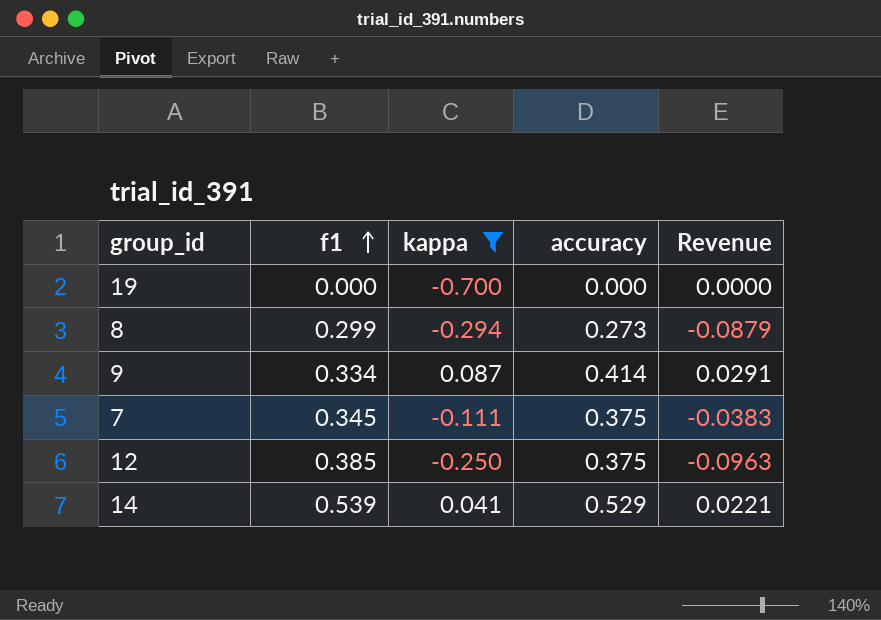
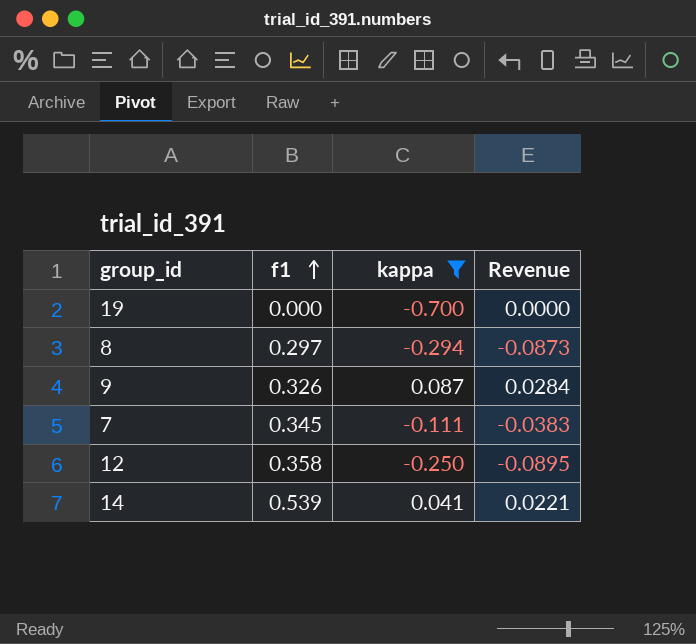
column accuracy | position: 4 -> none
8 | f1: 0.299 -> 0.297
8 | Revenue: -0.0879 -> -0.0873
9 | f1: 0.334 -> 0.326
9 | Revenue: 0.0291 -> 0.0284
12 | f1: 0.385 -> 0.358
12 | Revenue: -0.0963 -> -0.0895

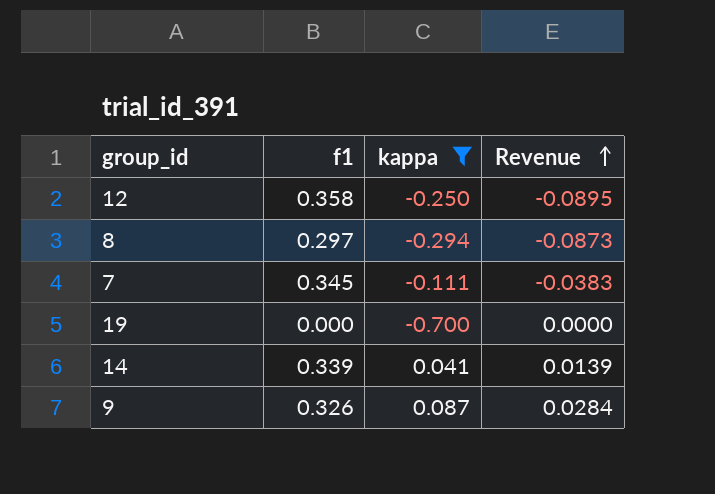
row order: f1 ascending -> Revenue ascending
14 | f1: 0.539 -> 0.339
14 | Revenue: 0.0221 -> 0.0139

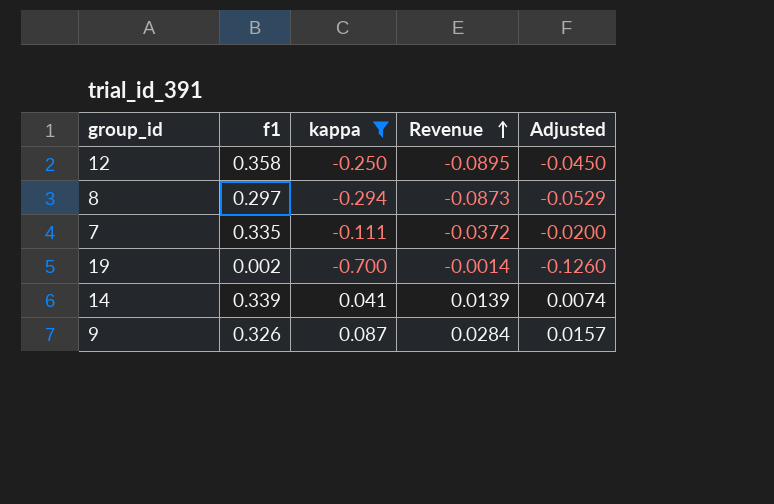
column Adjusted | formula: none -> [kappa] * 0.18
7 | f1: 0.345 -> 0.335
7 | Revenue: -0.0383 -> -0.0372
19 | f1: 0.000 -> 0.002
19 | Revenue: 0.0000 -> -0.0014

